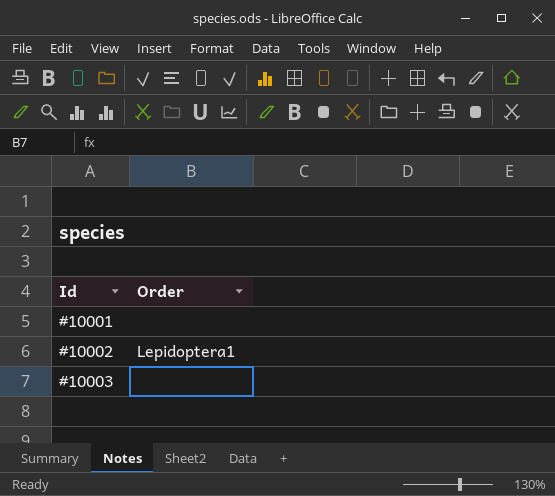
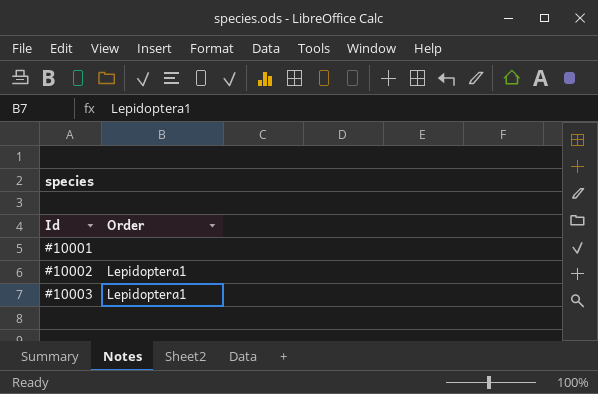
#10003 | Order: none -> Lepidoptera1

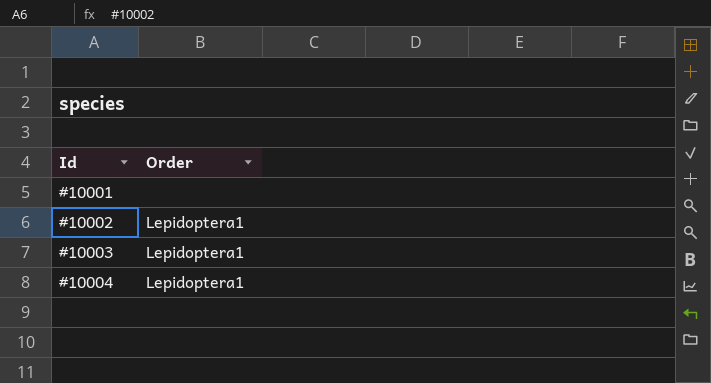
row #10004: none -> Lepidoptera1

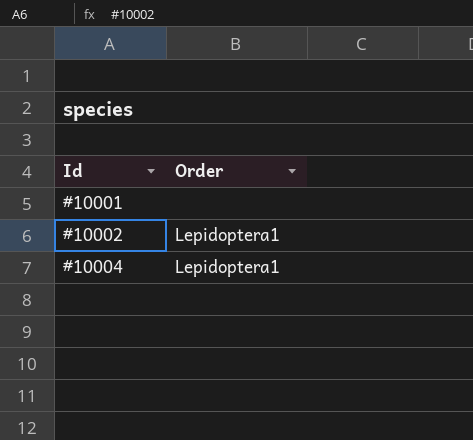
row #10003: Lepidoptera1 -> none

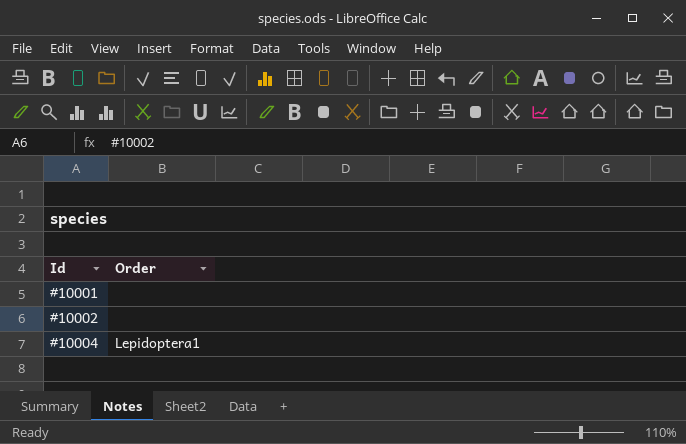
#10002 | Order: Lepidoptera1 -> none

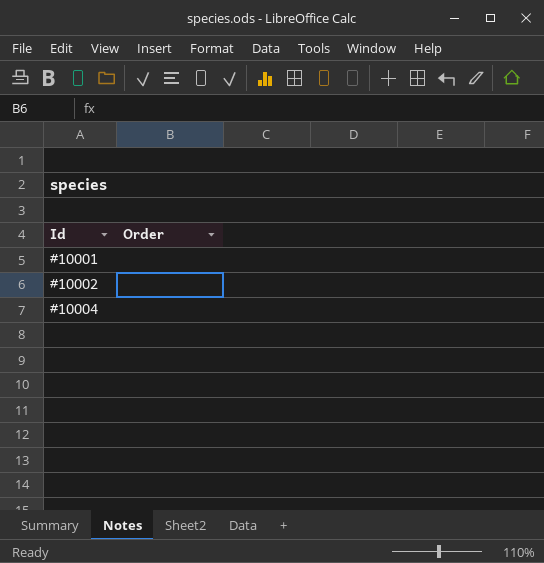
#10004 | Order: Lepidoptera1 -> none

